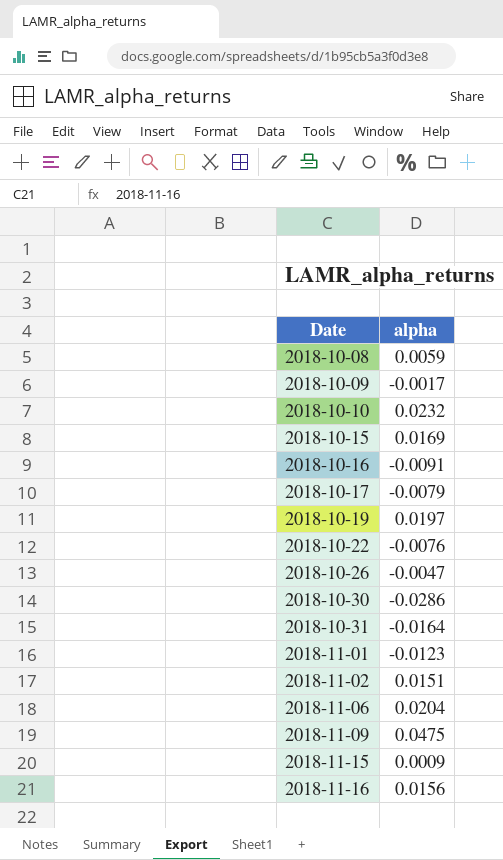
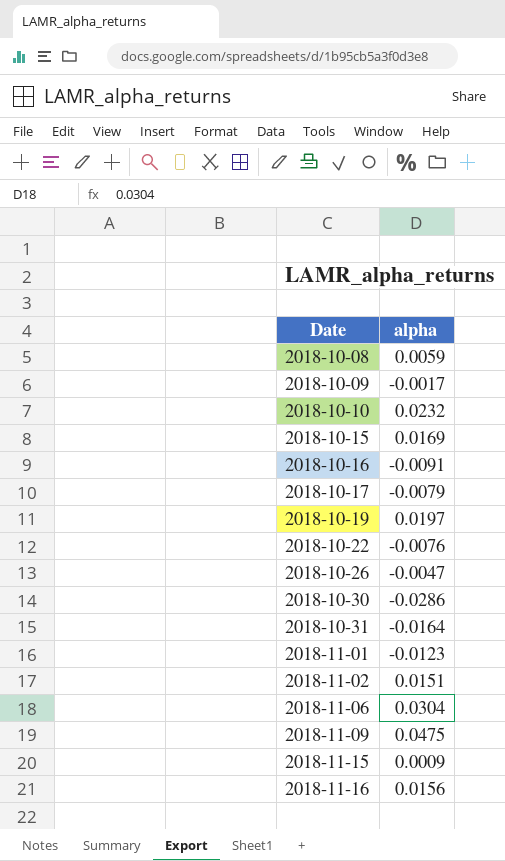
2018-11-06 | alpha: 0.0204 -> 0.0304

